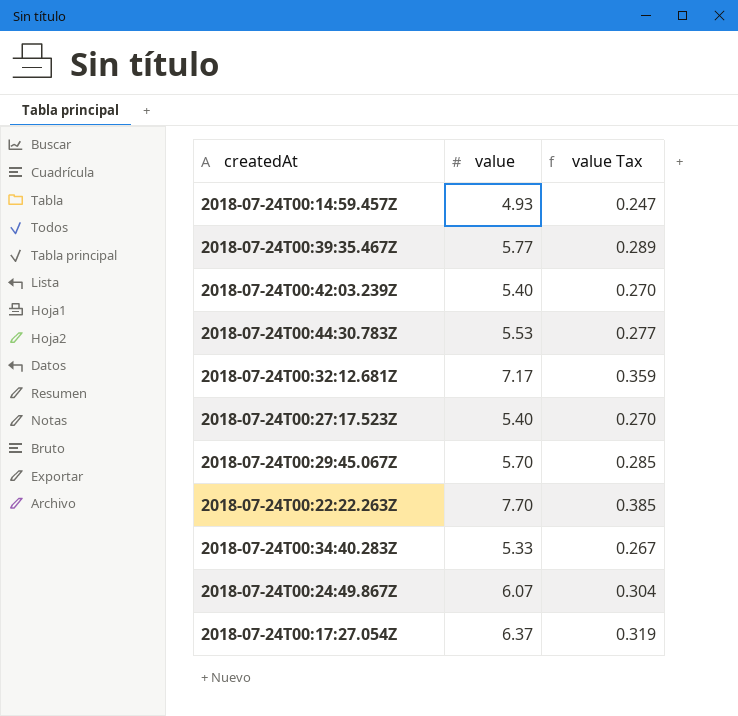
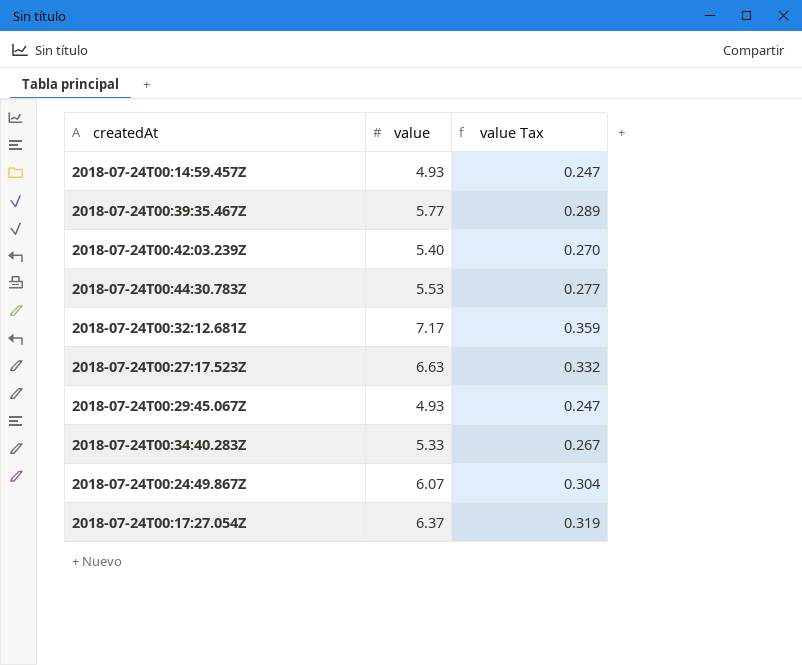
row 2018-07-24T00:22:22.263Z: 7.70 | 0.385 -> none
2018-07-24T00:27:17.523Z | value: 5.40 -> 6.63
2018-07-24T00:27:17.523Z | value Tax: 0.270 -> 0.332
2018-07-24T00:29:45.067Z | value: 5.70 -> 4.93
2018-07-24T00:29:45.067Z | value Tax: 0.285 -> 0.247

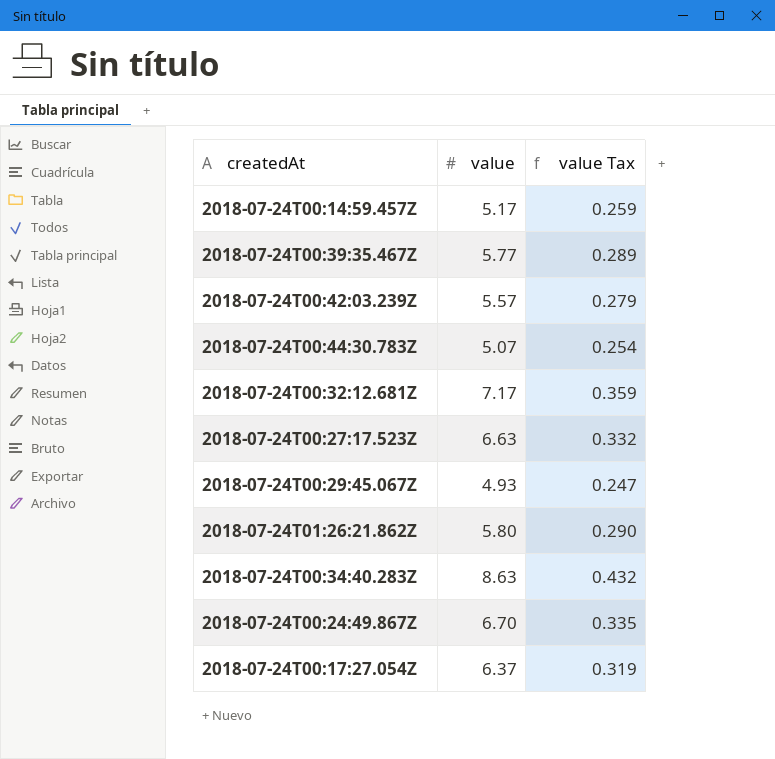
2018-07-24T00:14:59.457Z | value: 4.93 -> 5.17
2018-07-24T00:14:59.457Z | value Tax: 0.247 -> 0.259
2018-07-24T00:42:03.239Z | value: 5.40 -> 5.57
2018-07-24T00:42:03.239Z | value Tax: 0.270 -> 0.279
2018-07-24T00:44:30.783Z | value: 5.53 -> 5.07
2018-07-24T00:44:30.783Z | value Tax: 0.277 -> 0.254
row 2018-07-24T01:26:21.862Z: none -> 5.80 | 0.290
2018-07-24T00:34:40.283Z | value: 5.33 -> 8.63
2018-07-24T00:34:40.283Z | value Tax: 0.267 -> 0.432
2018-07-24T00:24:49.867Z | value: 6.07 -> 6.70
2018-07-24T00:24:49.867Z | value Tax: 0.304 -> 0.335

